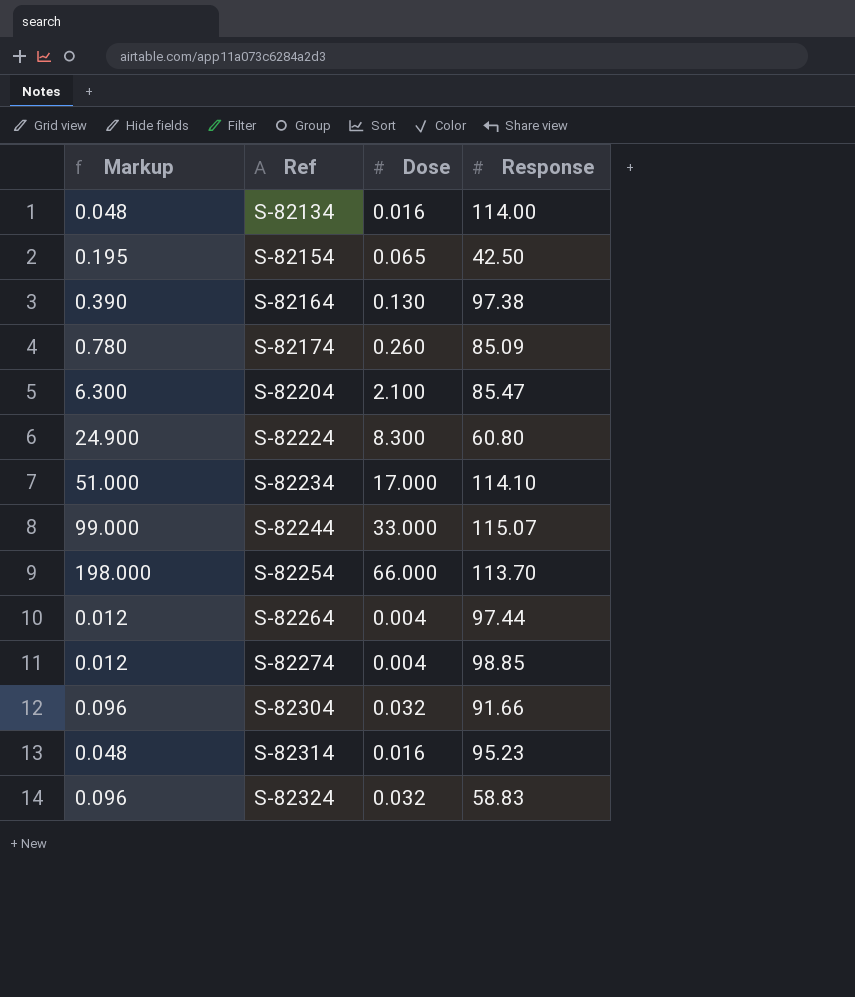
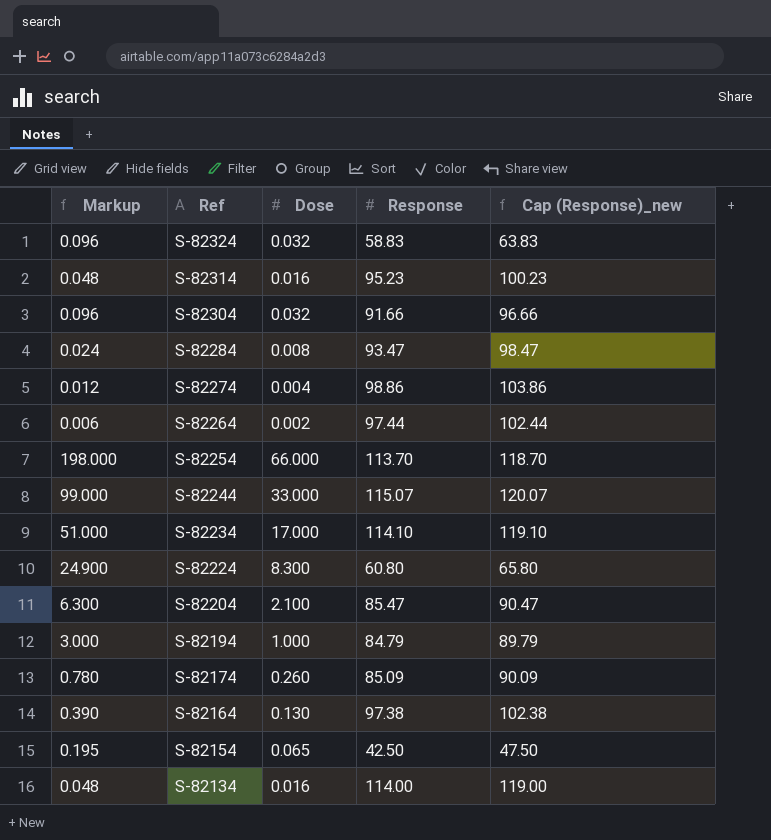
row order: Ref ascending -> Ref descending
column Cap (Response)_new | formula: none -> [Response] + 5
row S-82284: none -> 0.024 | 0.008 | 93.47 | 98.47
S-82274 | Response: 98.85 -> 98.86
S-82264 | Markup: 0.012 -> 0.006
S-82264 | Dose: 0.004 -> 0.002
row S-82194: none -> 3.000 | 1.000 | 84.79 | 89.79

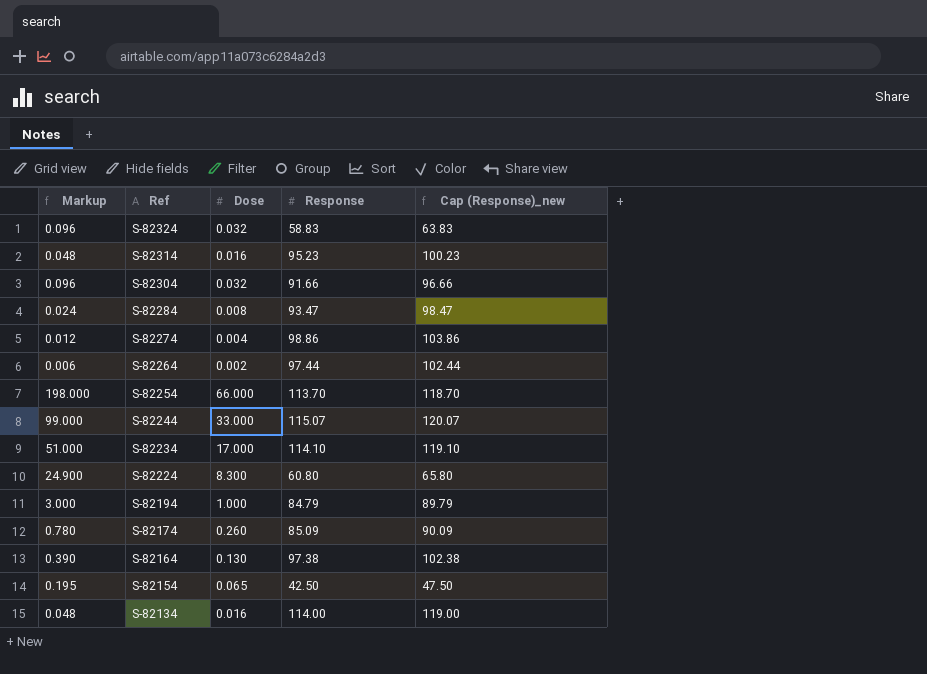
row S-82204: 6.300 | 2.100 | 85.47 | 90.47 -> none

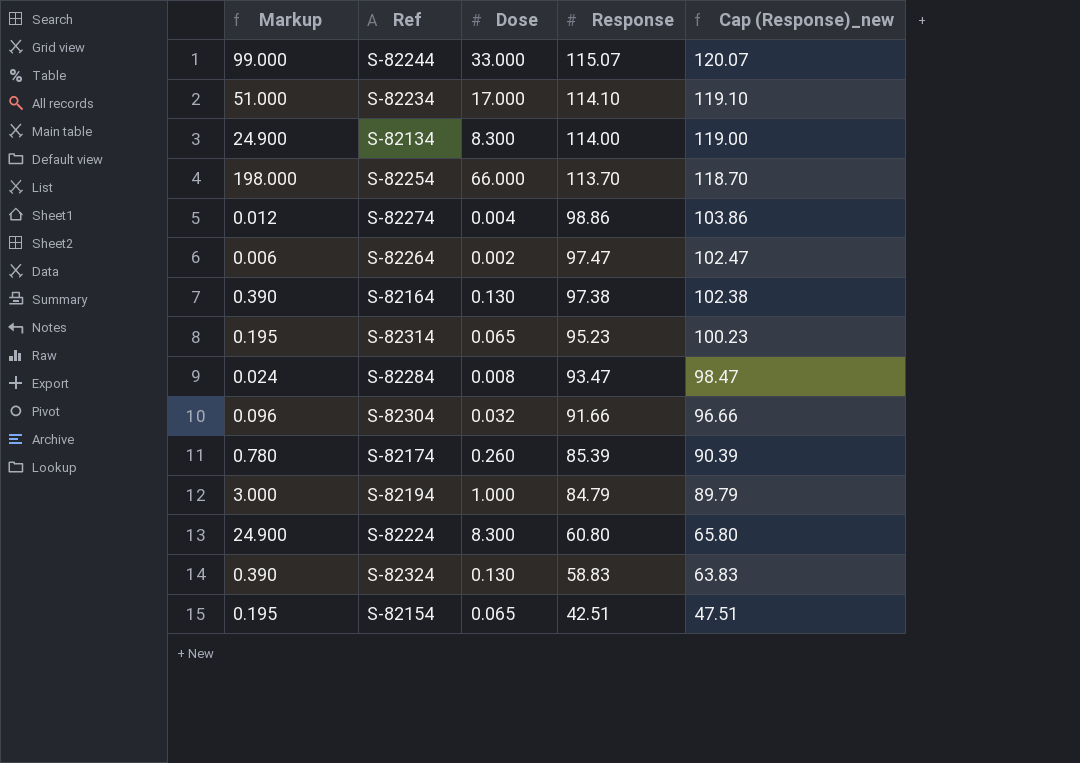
row order: Ref descending -> Response descending
S-82134 | Markup: 0.048 -> 24.900
S-82134 | Dose: 0.016 -> 8.300
S-82264 | Response: 97.44 -> 97.47
S-82264 | Cap (Response)_new: 102.44 -> 102.47
S-82314 | Markup: 0.048 -> 0.195
S-82314 | Dose: 0.016 -> 0.065
S-82174 | Response: 85.09 -> 85.39
S-82174 | Cap (Response)_new: 90.09 -> 90.39
S-82324 | Markup: 0.096 -> 0.390
S-82324 | Dose: 0.032 -> 0.130
S-82154 | Response: 42.50 -> 42.51
S-82154 | Cap (Response)_new: 47.50 -> 47.51

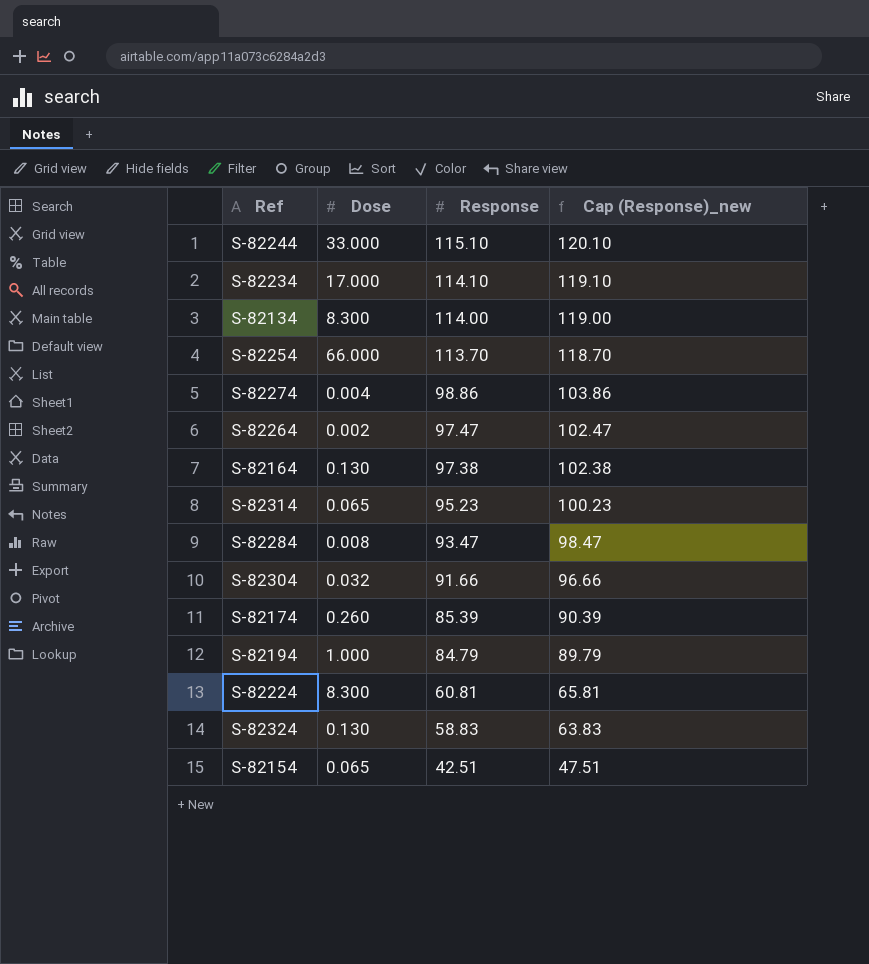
column Markup | formula: [Dose] * 3 -> none
S-82244 | Response: 115.07 -> 115.10
S-82244 | Cap (Response)_new: 120.07 -> 120.10
S-82224 | Response: 60.80 -> 60.81
S-82224 | Cap (Response)_new: 65.80 -> 65.81

